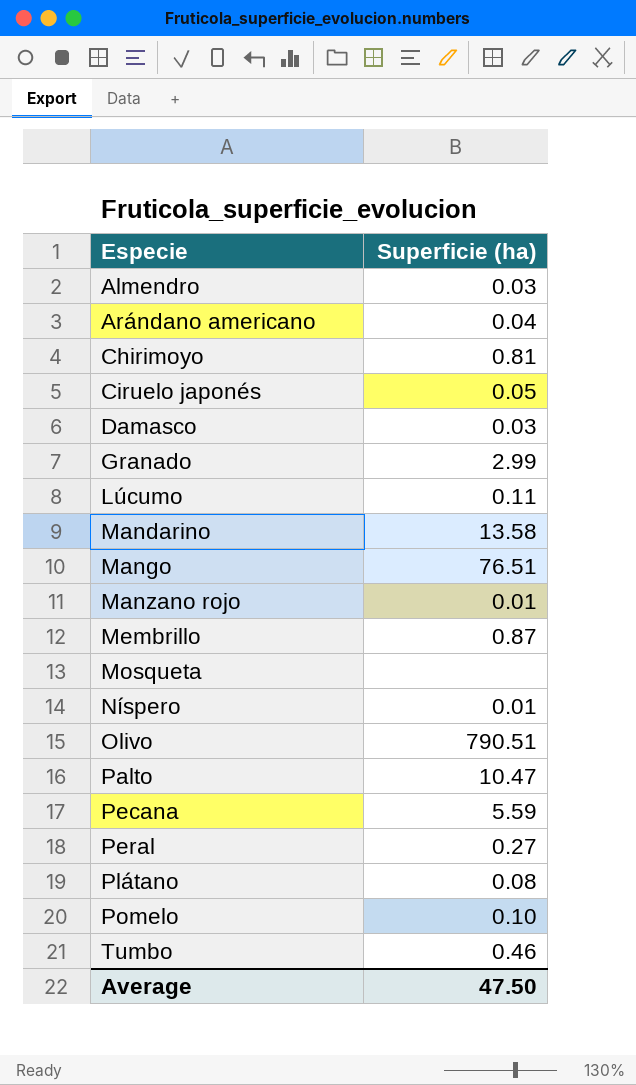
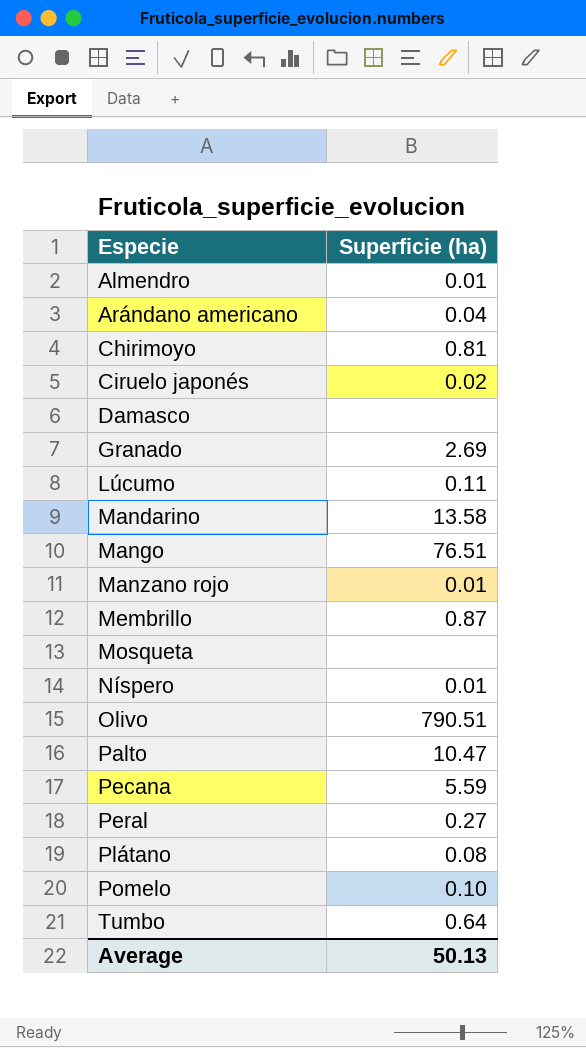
Almendro | Superficie (ha): 0.03 -> 0.01
Ciruelo japonés | Superficie (ha): 0.05 -> 0.02
Damasco | Superficie (ha): 0.03 -> none
Granado | Superficie (ha): 2.99 -> 2.69
Tumbo | Superficie (ha): 0.46 -> 0.64
Average | Superficie (ha): 47.50 -> 50.13

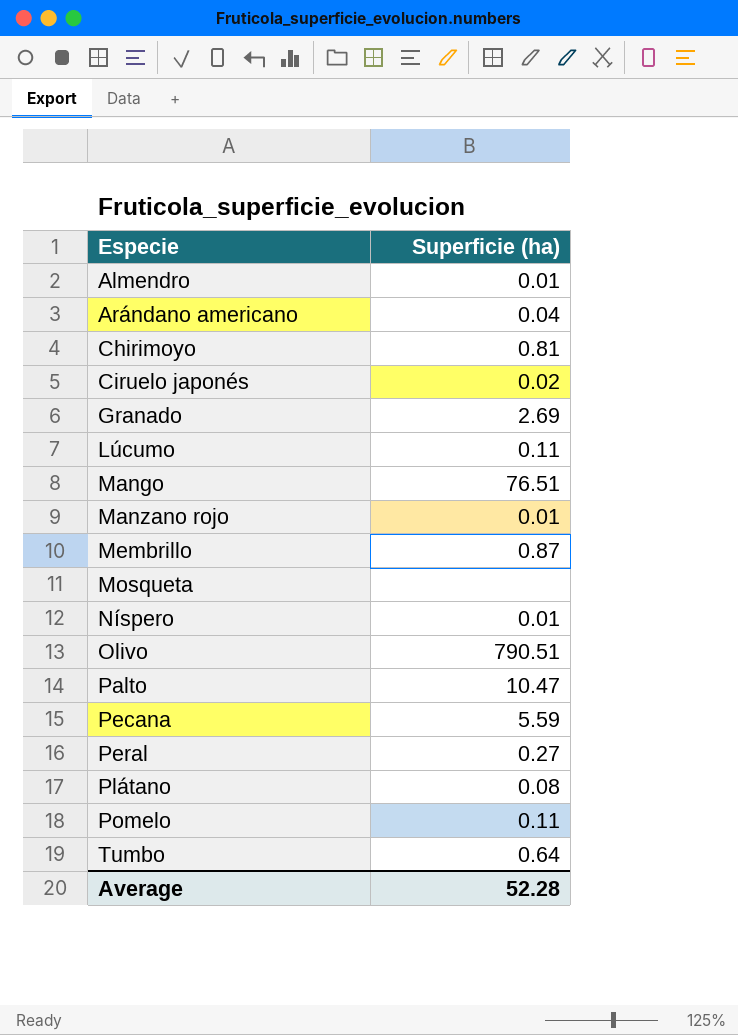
row Damasco: none -> none
row Mandarino: 13.58 -> none
Pomelo | Superficie (ha): 0.10 -> 0.11
Average | Superficie (ha): 50.13 -> 52.28

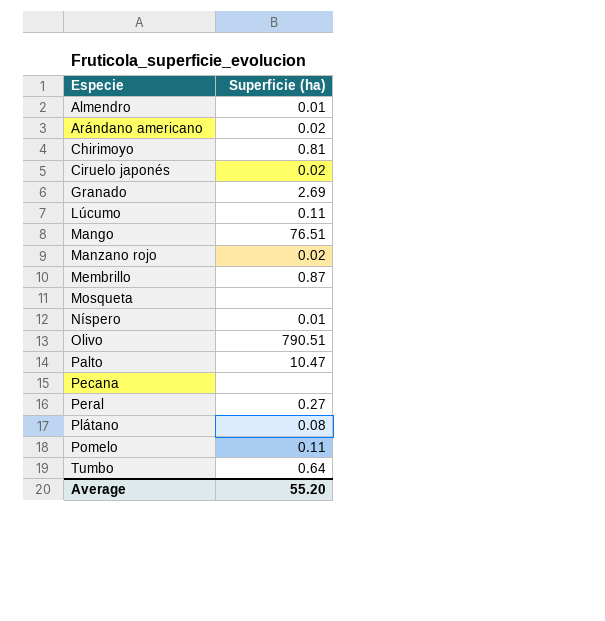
Arándano americano | Superficie (ha): 0.04 -> 0.02
Manzano rojo | Superficie (ha): 0.01 -> 0.02
Pecana | Superficie (ha): 5.59 -> none
Average | Superficie (ha): 52.28 -> 55.20

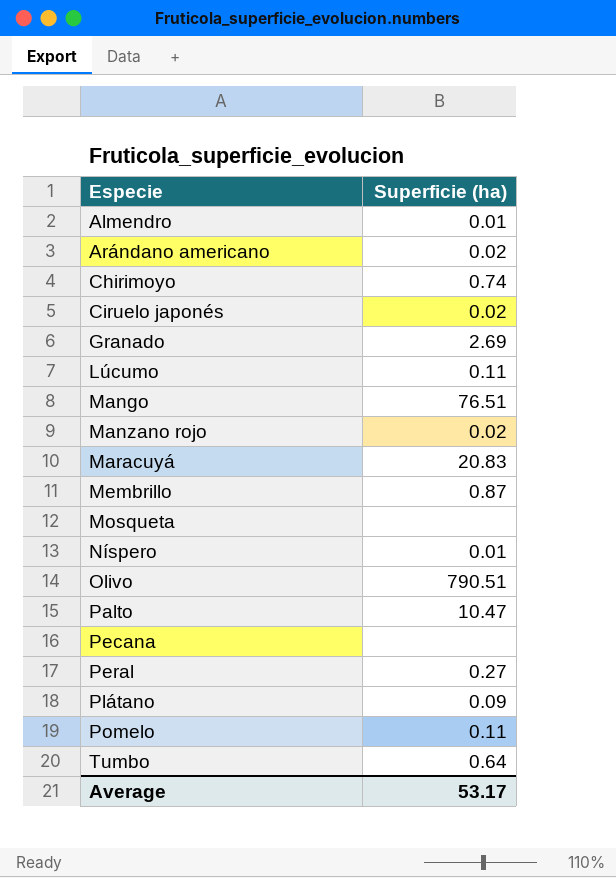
Chirimoyo | Superficie (ha): 0.81 -> 0.74
row Maracuyá: none -> 20.83
Plátano | Superficie (ha): 0.08 -> 0.09
Average | Superficie (ha): 55.20 -> 53.17

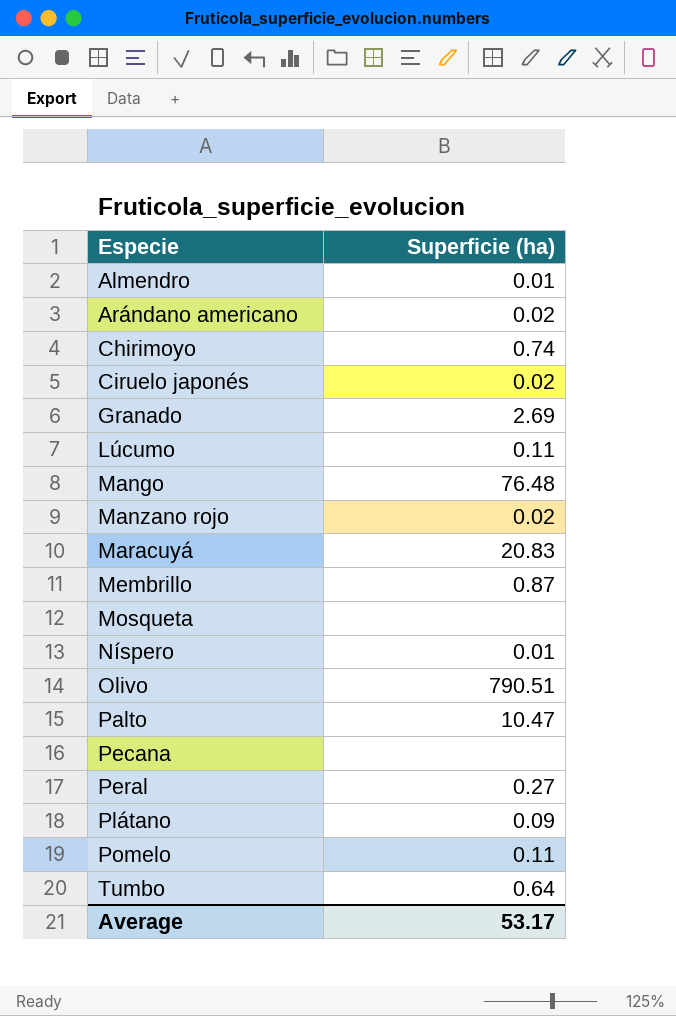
Mango | Superficie (ha): 76.51 -> 76.48

